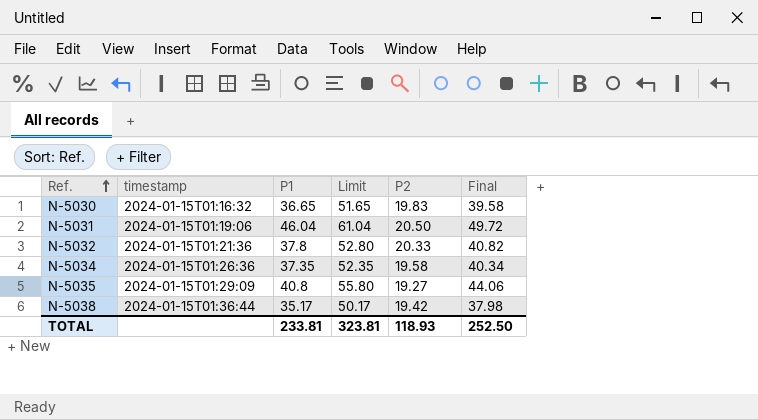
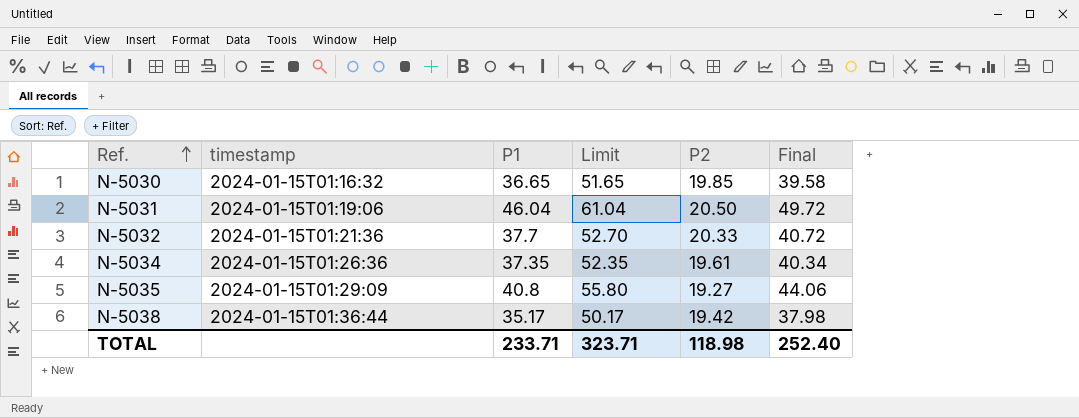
N-5030 | P2: 19.83 -> 19.85
N-5032 | P1: 37.8 -> 37.7
N-5032 | Limit: 52.80 -> 52.70
N-5032 | Final: 40.82 -> 40.72
N-5034 | P2: 19.58 -> 19.61
TOTAL | P1: 233.81 -> 233.71
TOTAL | Limit: 323.81 -> 323.71
TOTAL | P2: 118.93 -> 118.98
TOTAL | Final: 252.50 -> 252.40

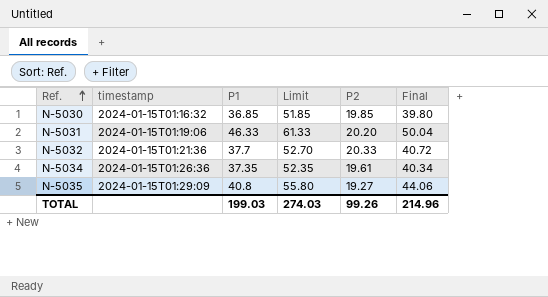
row N-5038: 2024-01-15T01:36:44 | 35.17 | 50.17 | 19.42 | 37.98 -> none
N-5030 | P1: 36.65 -> 36.85
N-5030 | Limit: 51.65 -> 51.85
N-5030 | Final: 39.58 -> 39.80
N-5031 | P1: 46.04 -> 46.33
N-5031 | Limit: 61.04 -> 61.33
N-5031 | P2: 20.50 -> 20.20
N-5031 | Final: 49.72 -> 50.04
TOTAL | P1: 233.71 -> 199.03
TOTAL | Limit: 323.71 -> 274.03
TOTAL | P2: 118.98 -> 99.26
TOTAL | Final: 252.40 -> 214.96

